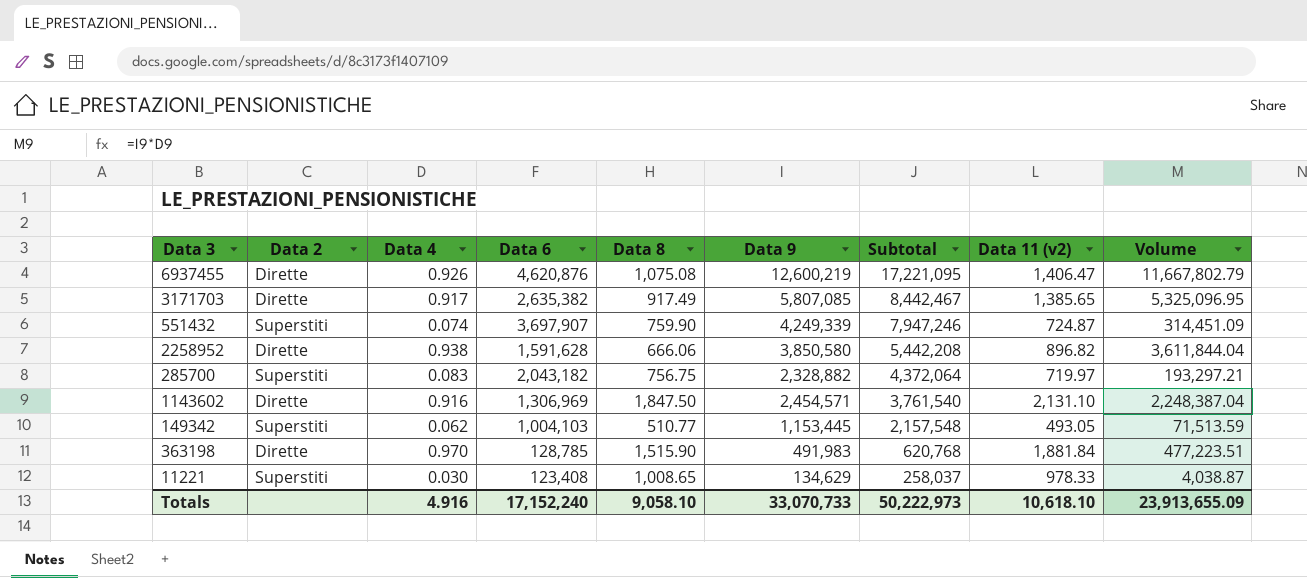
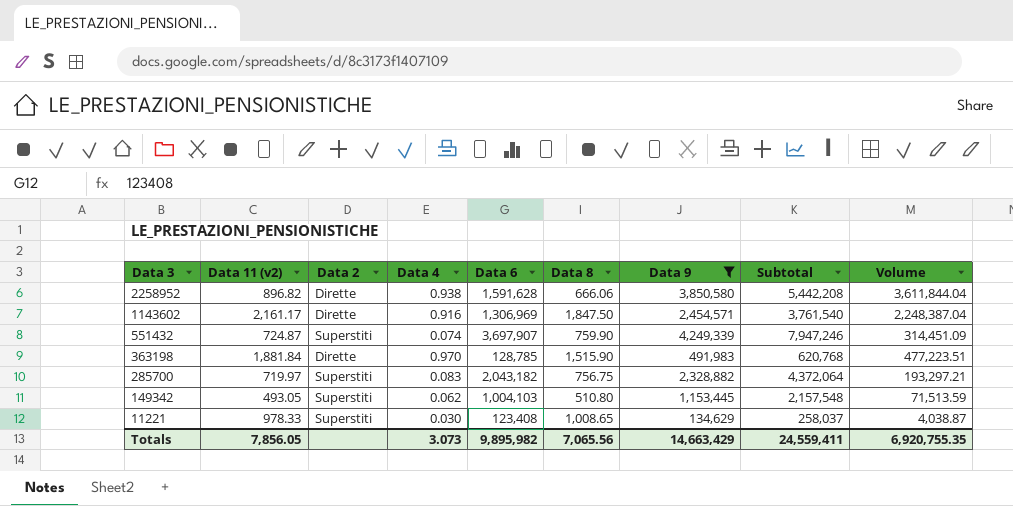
filter: none -> Data 9 <= 4,249,339
row order: Subtotal descending -> Data 3 descending
column Data 11 (v2) | position: 8 -> 2
1143602 | Data 11 (v2): 2,131.10 -> 2,161.17
149342 | Data 8: 510.77 -> 510.80
Totals | Data 11 (v2): 10,618.10 -> 7,856.05
Totals | Data 4: 4.916 -> 3.073
Totals | Data 6: 17,152,240 -> 9,895,982
Totals | Data 8: 9,058.10 -> 7,065.56
Totals | Data 9: 33,070,733 -> 14,663,429
Totals | Subtotal: 50,222,973 -> 24,559,411
Totals | Volume: 23,913,655.09 -> 6,920,755.35

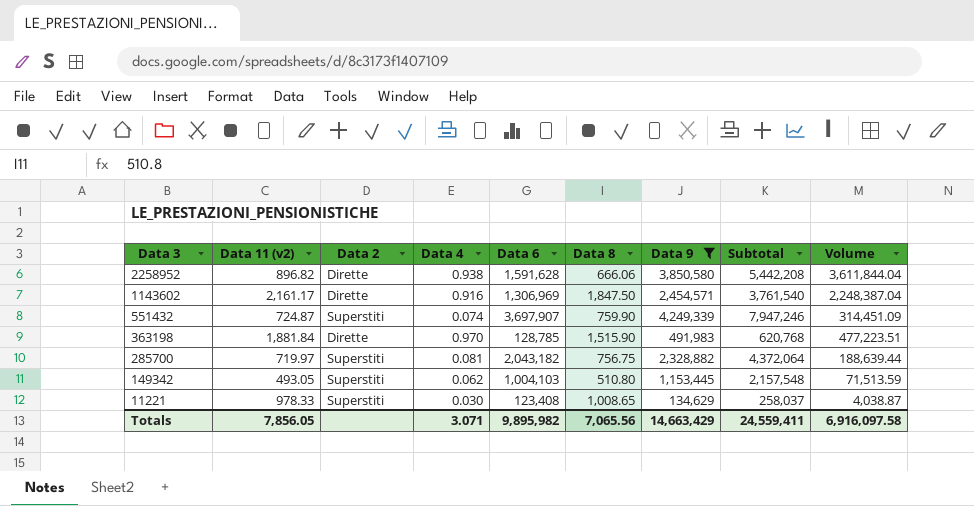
285700 | Data 4: 0.083 -> 0.081
285700 | Volume: 193,297.21 -> 188,639.44
Totals | Data 4: 3.073 -> 3.071
Totals | Volume: 6,920,755.35 -> 6,916,097.58

